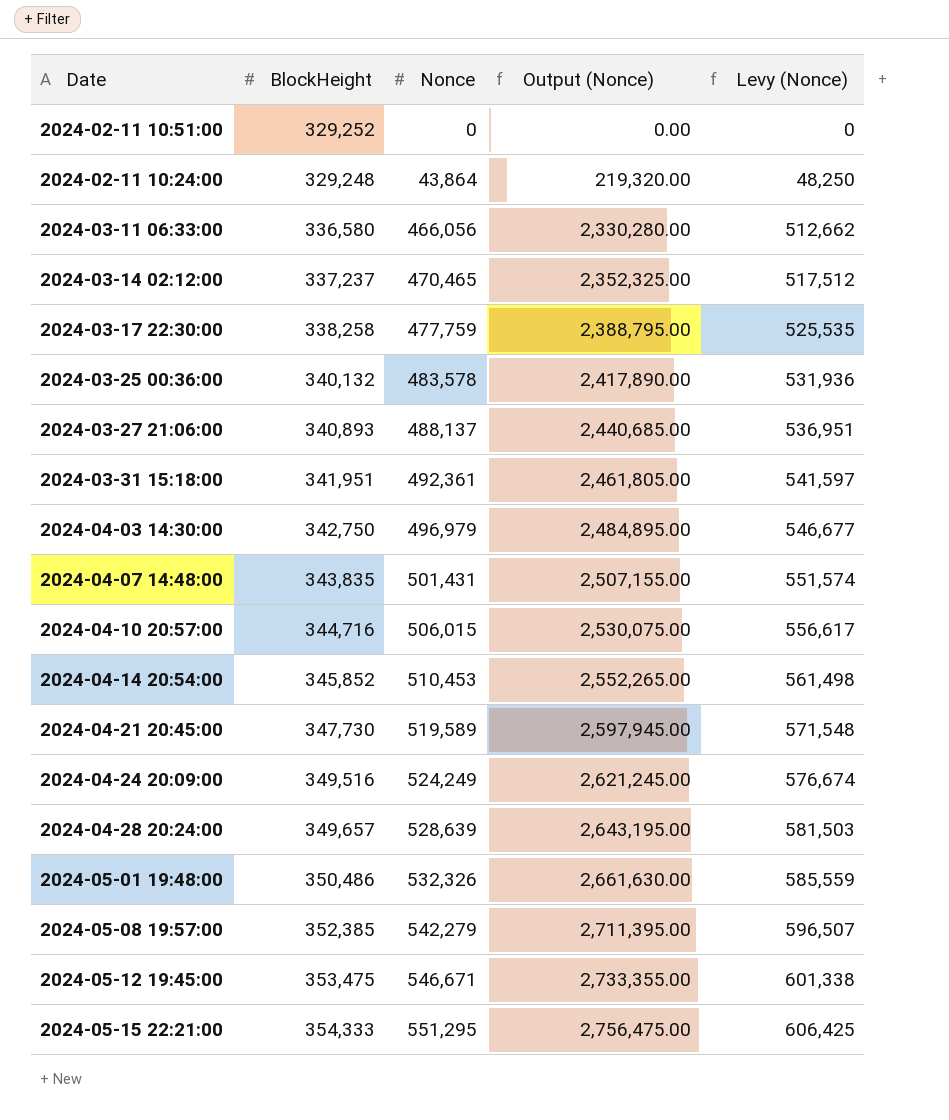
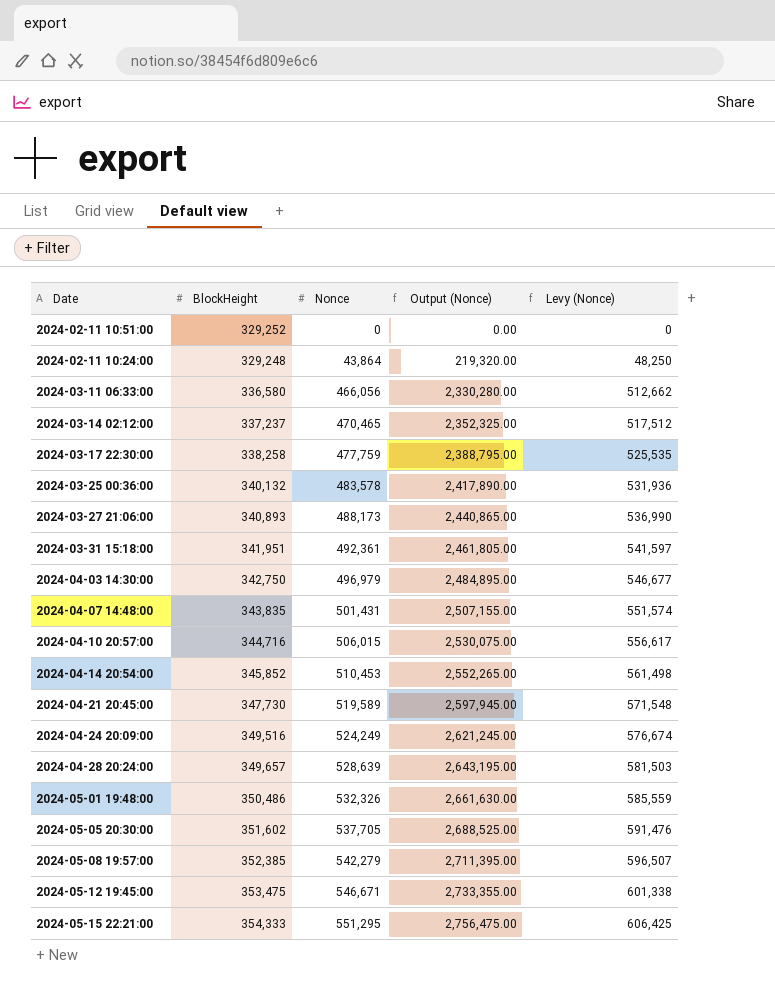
2024-03-27 21:06:00 | Nonce: 488,137 -> 488,173
2024-03-27 21:06:00 | Output (Nonce): 2,440,685.00 -> 2,440,865.00
2024-03-27 21:06:00 | Levy (Nonce): 536,951 -> 536,990
row 2024-05-05 20:30:00: none -> 351,602 | 537,705 | 2,688,525.00 | 591,476

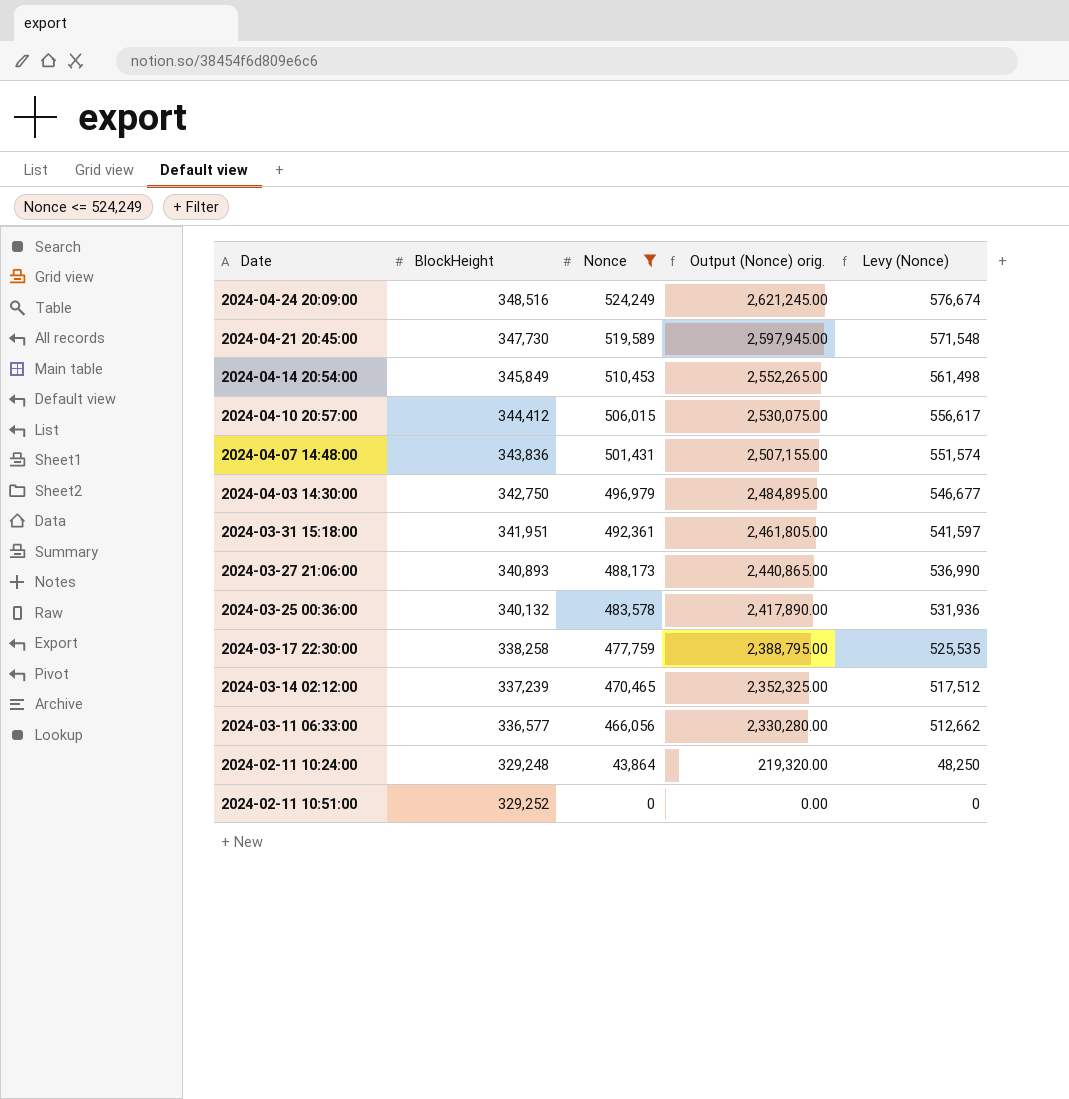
filter: none -> Nonce <= 524,249
row order: Nonce ascending -> Nonce descending
column name: Output (Nonce) -> Output (Nonce) orig.
2024-04-24 20:09:00 | BlockHeight: 349,516 -> 348,516
2024-04-14 20:54:00 | BlockHeight: 345,852 -> 345,849
2024-04-10 20:57:00 | BlockHeight: 344,716 -> 344,412
2024-04-07 14:48:00 | BlockHeight: 343,835 -> 343,836
2024-03-14 02:12:00 | BlockHeight: 337,237 -> 337,239
2024-03-11 06:33:00 | BlockHeight: 336,580 -> 336,577

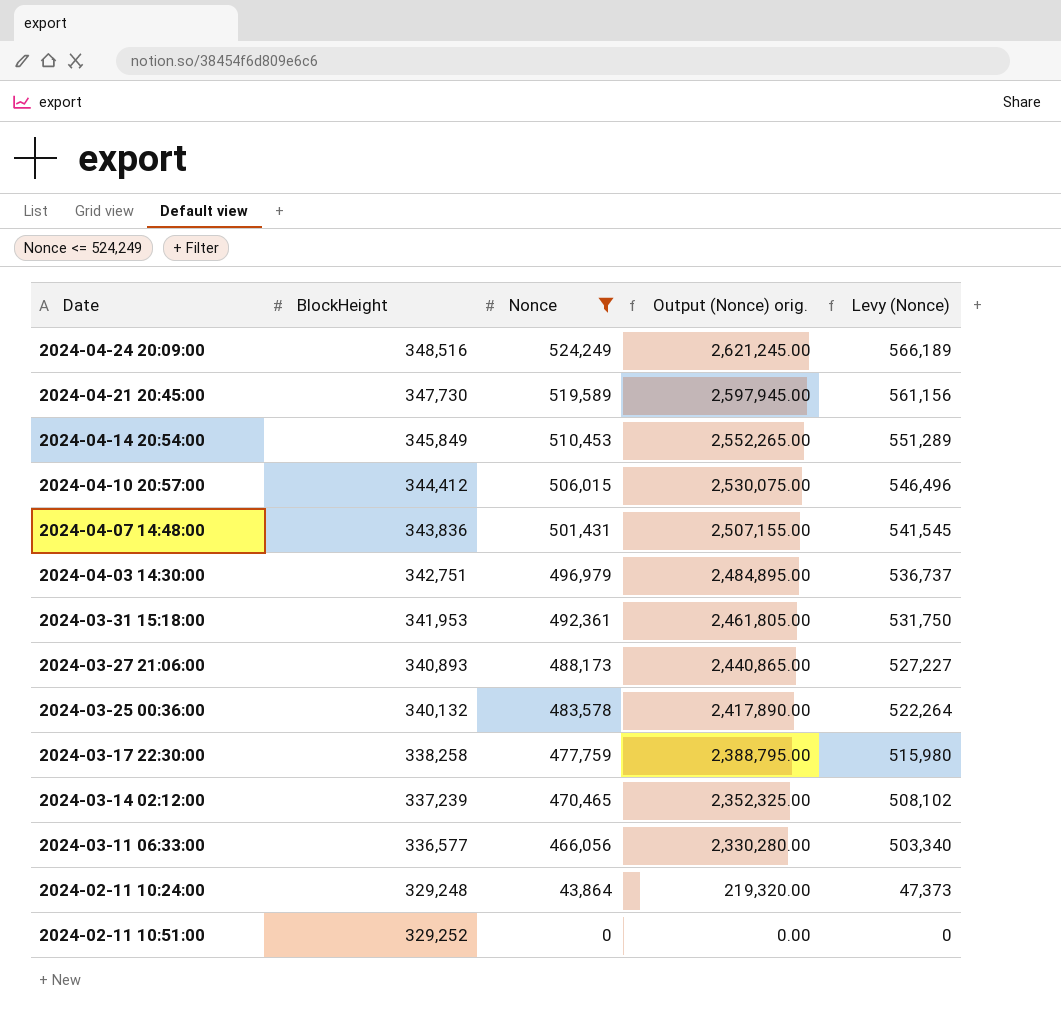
column Levy (Nonce) | formula: [Nonce] * 1.1 -> [Nonce] * 1.08
2024-04-03 14:30:00 | BlockHeight: 342,750 -> 342,751
2024-03-31 15:18:00 | BlockHeight: 341,951 -> 341,953

